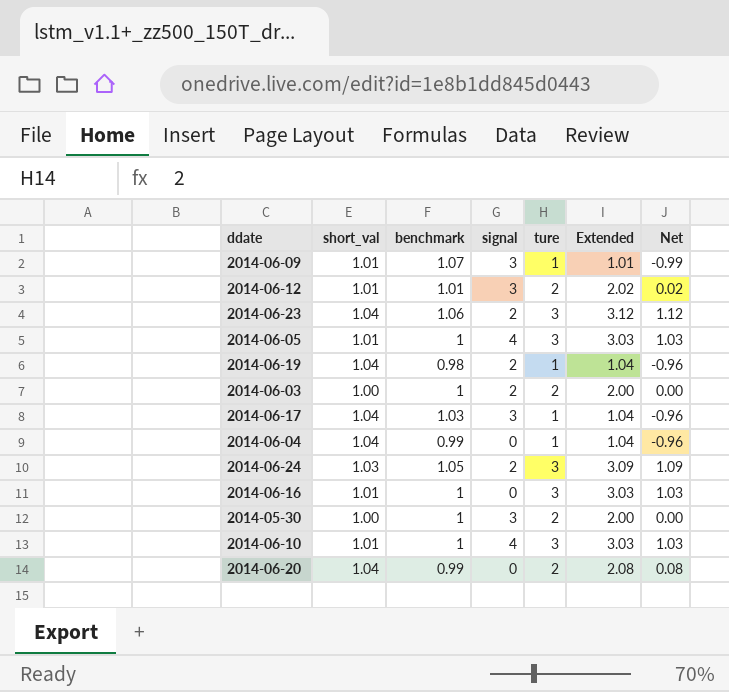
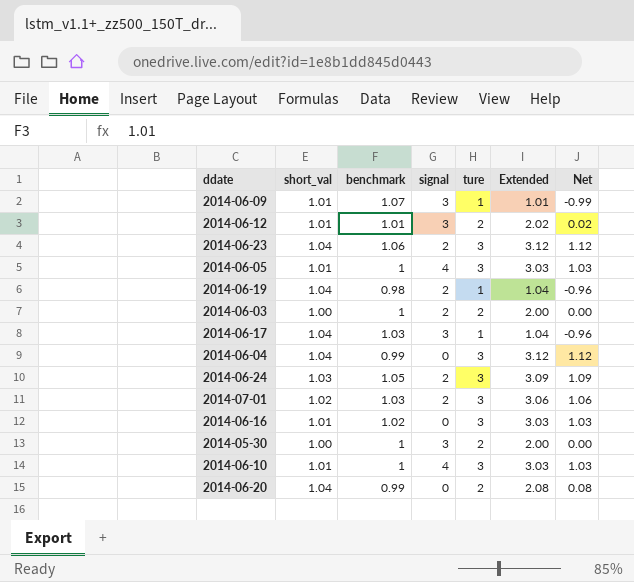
2014-06-04 | ture: 1 -> 3
2014-06-04 | Extended: 1.04 -> 3.12
2014-06-04 | Net: -0.96 -> 1.12
row 2014-07-01: none -> 1.02 | 1.03 | 2 | 3 | 3.06 | 1.06
2014-06-16 | benchmark: 1 -> 1.02

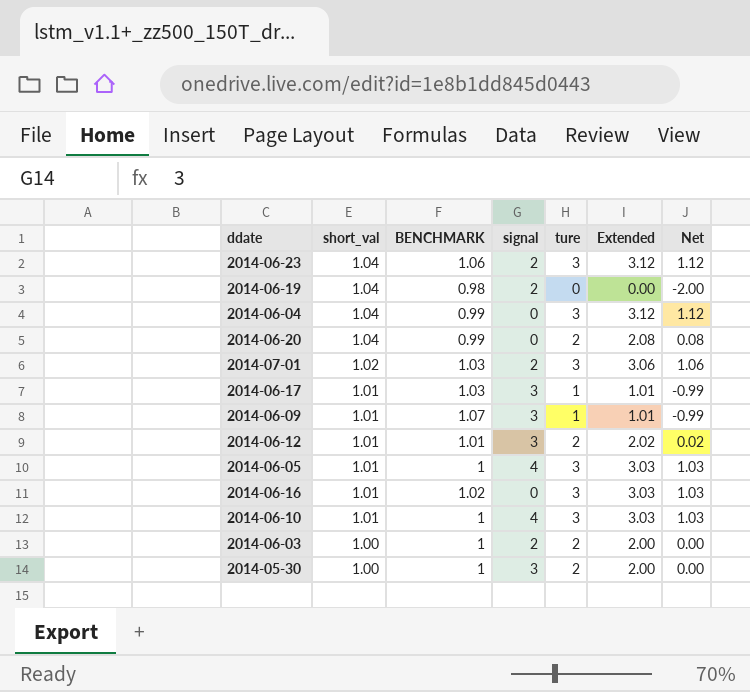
row order: none -> short_val descending
column name: benchmark -> BENCHMARK
row 2014-06-24: 1.03 | 1.05 | 2 | 3 | 3.09 | 1.09 -> none
2014-06-19 | ture: 1 -> 0
2014-06-19 | Extended: 1.04 -> 0.00
2014-06-19 | Net: -0.96 -> -2.00
2014-06-17 | short_val: 1.04 -> 1.01
2014-06-17 | Extended: 1.04 -> 1.01
2014-06-17 | Net: -0.96 -> -0.99

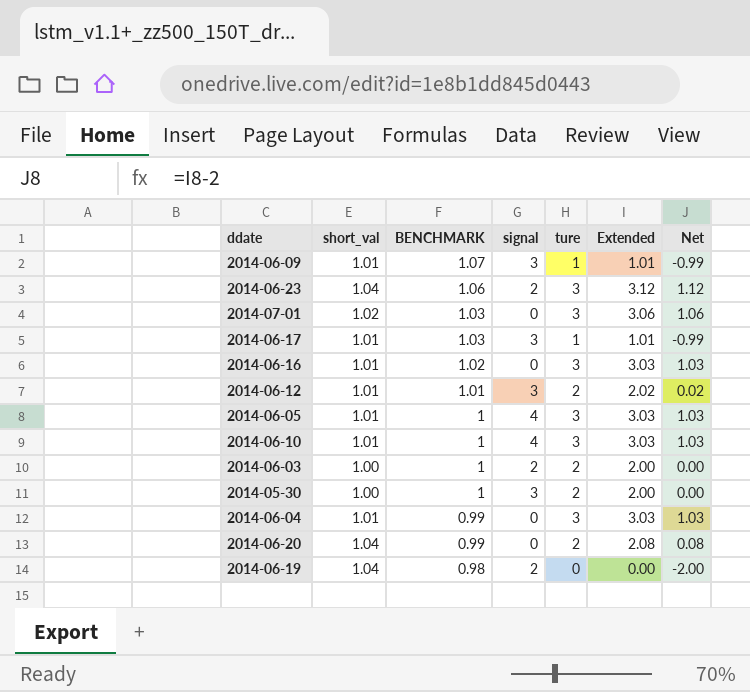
row order: short_val descending -> BENCHMARK descending
2014-07-01 | signal: 2 -> 0
2014-06-04 | short_val: 1.04 -> 1.01
2014-06-04 | Extended: 3.12 -> 3.03
2014-06-04 | Net: 1.12 -> 1.03

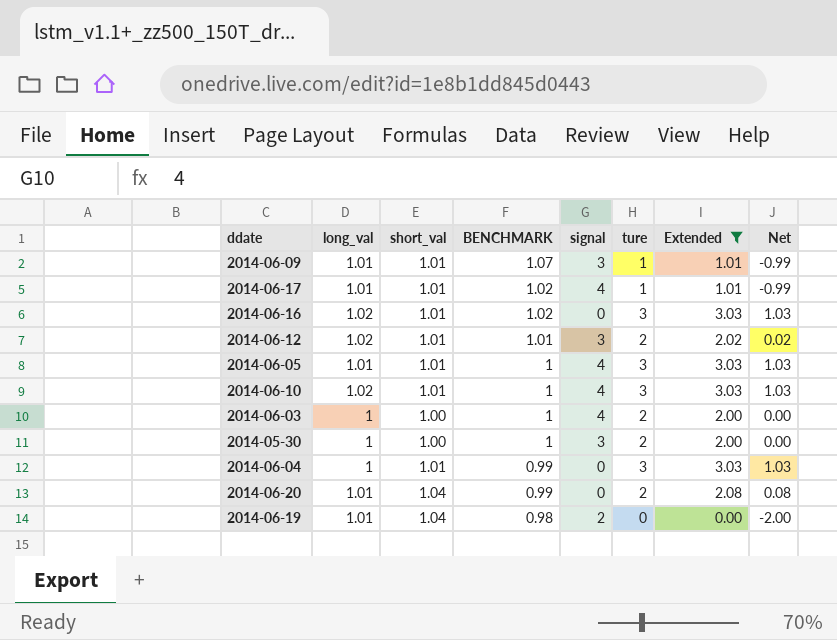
filter: none -> Extended <= 3.03
column long_val | position: none -> 2
2014-06-17 | BENCHMARK: 1.03 -> 1.02
2014-06-17 | signal: 3 -> 4
2014-06-03 | signal: 2 -> 4

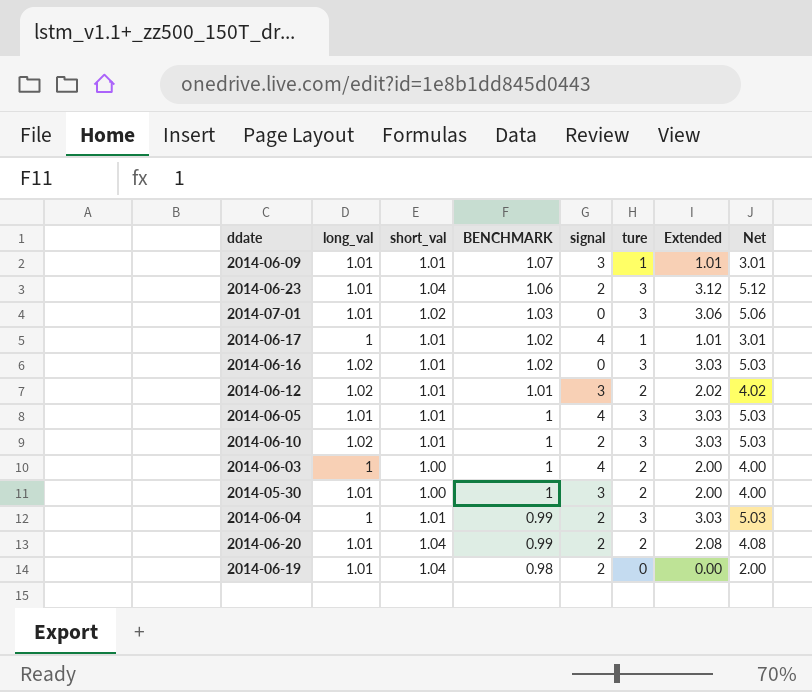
filter: Extended <= 3.03 -> none
column Net | formula: [Extended] - 2 -> [Extended] + 2
2014-06-17 | long_val: 1.01 -> 1
2014-06-10 | signal: 4 -> 2
2014-05-30 | long_val: 1 -> 1.01
2014-06-04 | signal: 0 -> 2
2014-06-20 | signal: 0 -> 2

